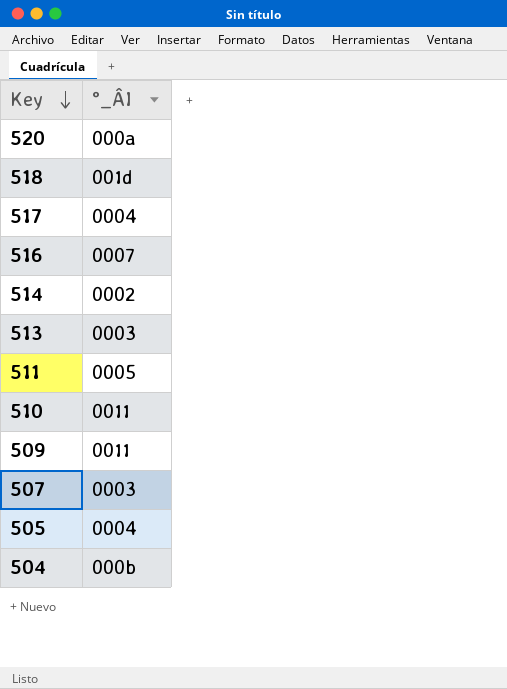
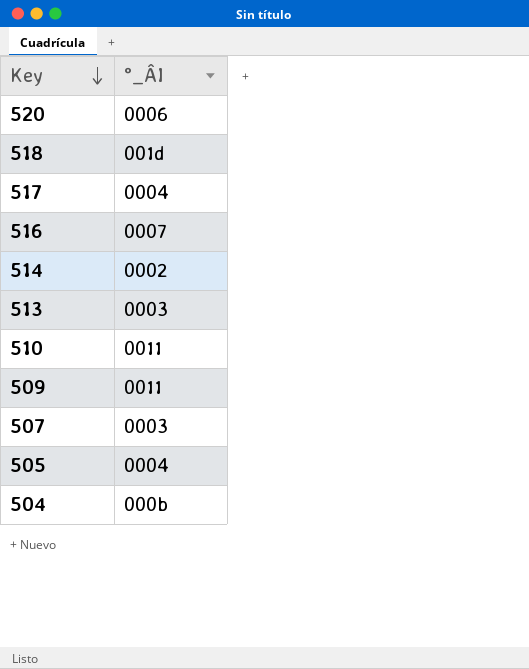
row 511: 0005 -> none
520 | °_ÂI: 000a -> 0006

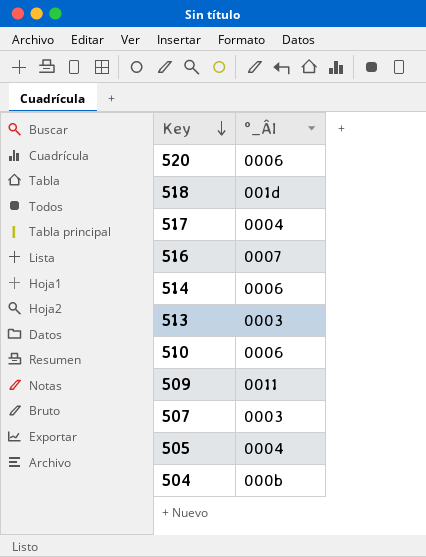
514 | °_ÂI: 0002 -> 0006
510 | °_ÂI: 0011 -> 0006

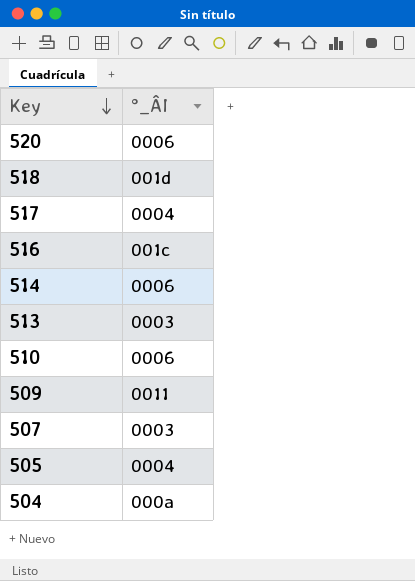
516 | °_ÂI: 0007 -> 001c
504 | °_ÂI: 000b -> 000a

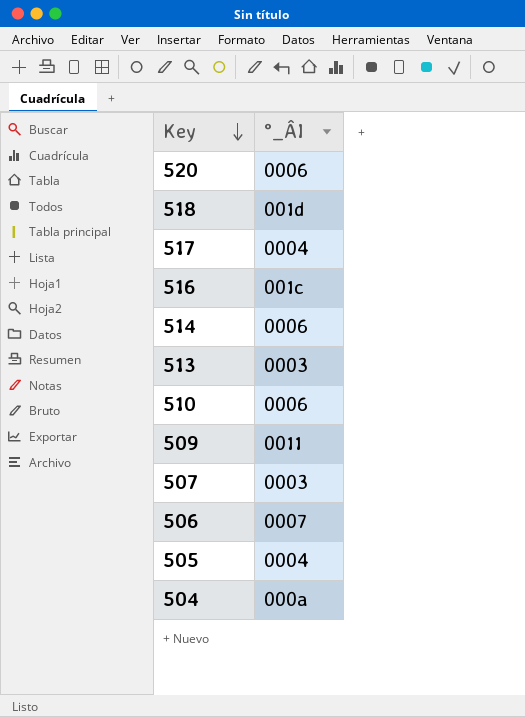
row 506: none -> 0007

